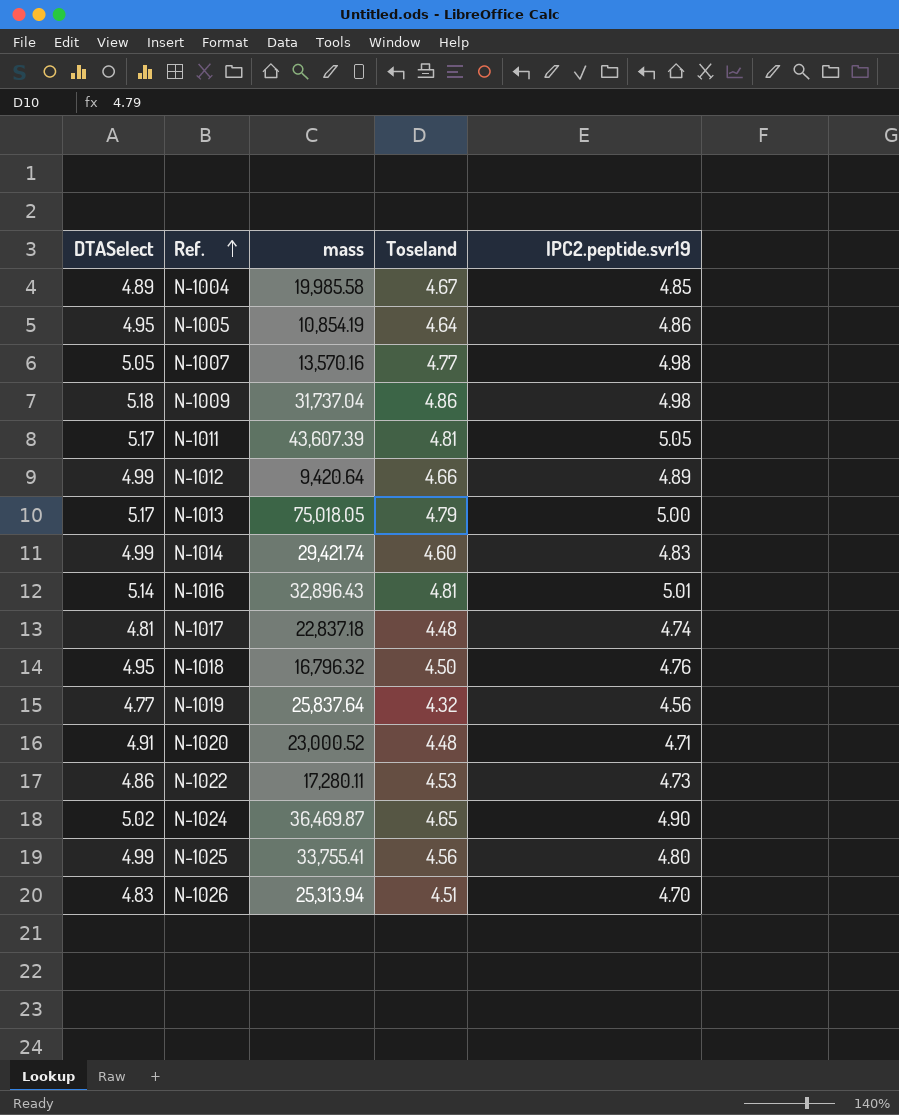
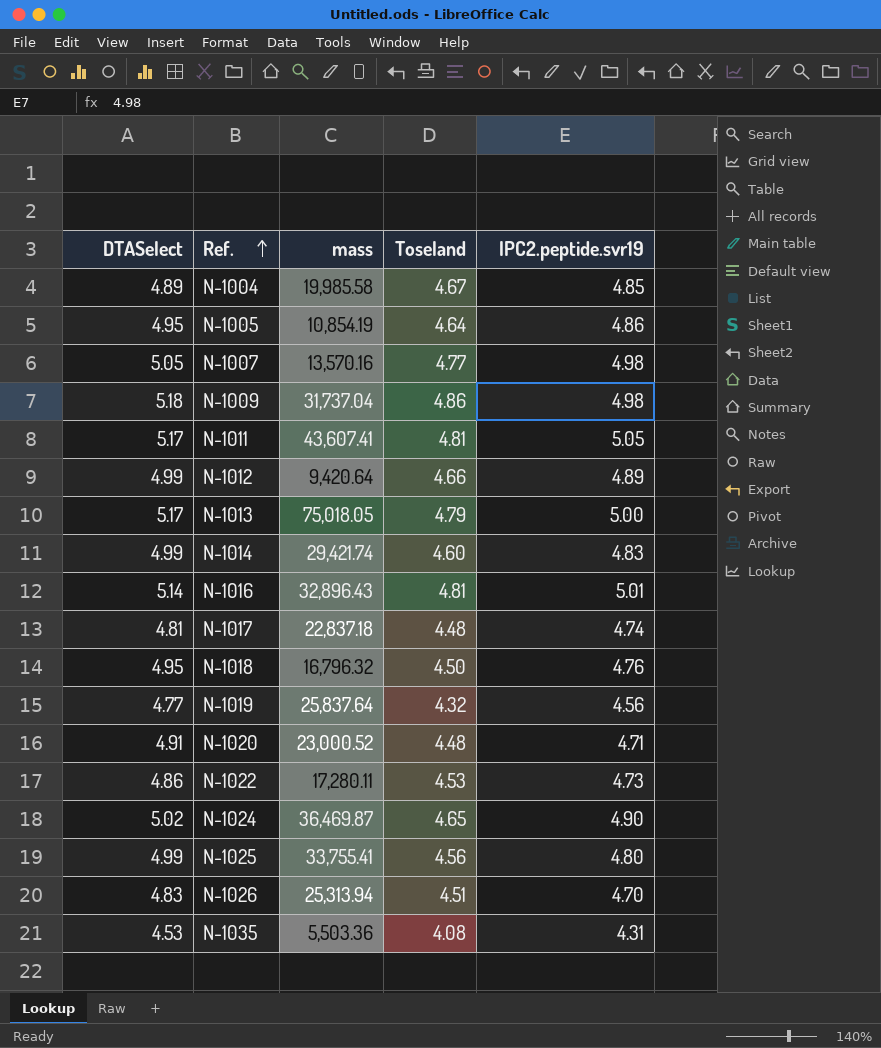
N-1011 | mass: 43,607.39 -> 43,607.41
row N-1035: none -> 4.53 | 5,503.36 | 4.08 | 4.31

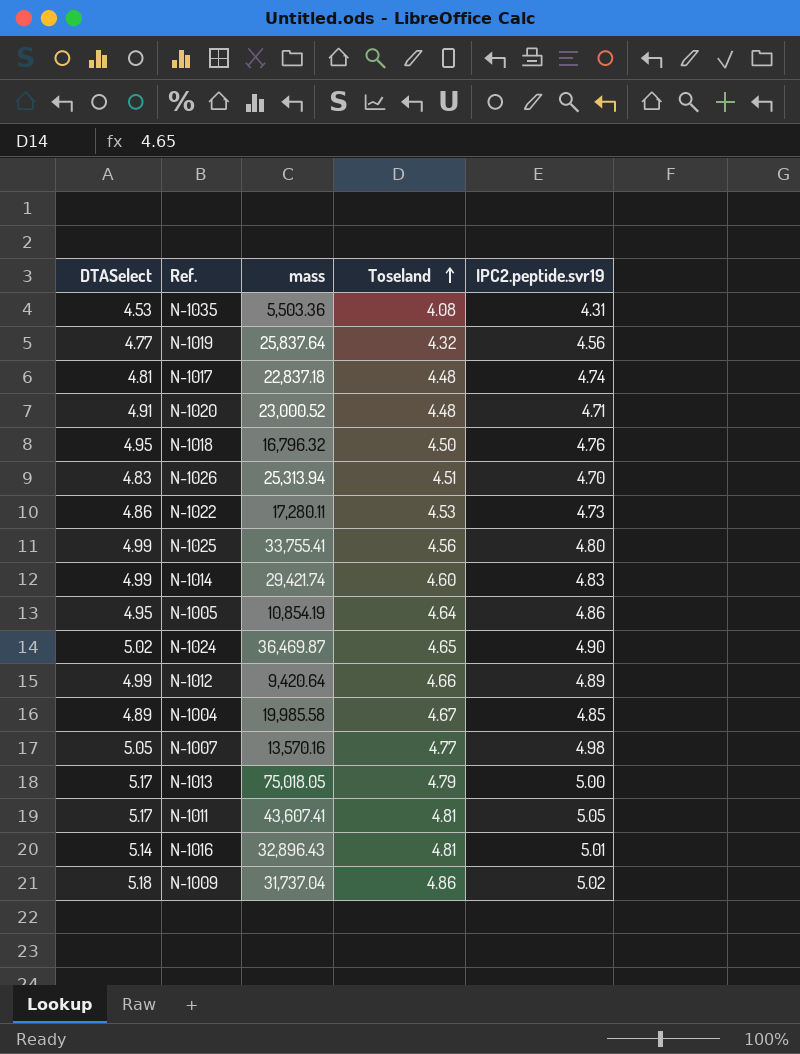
row order: Ref. ascending -> Toseland ascending
N-1009 | IPC2.peptide.svr19: 4.98 -> 5.02

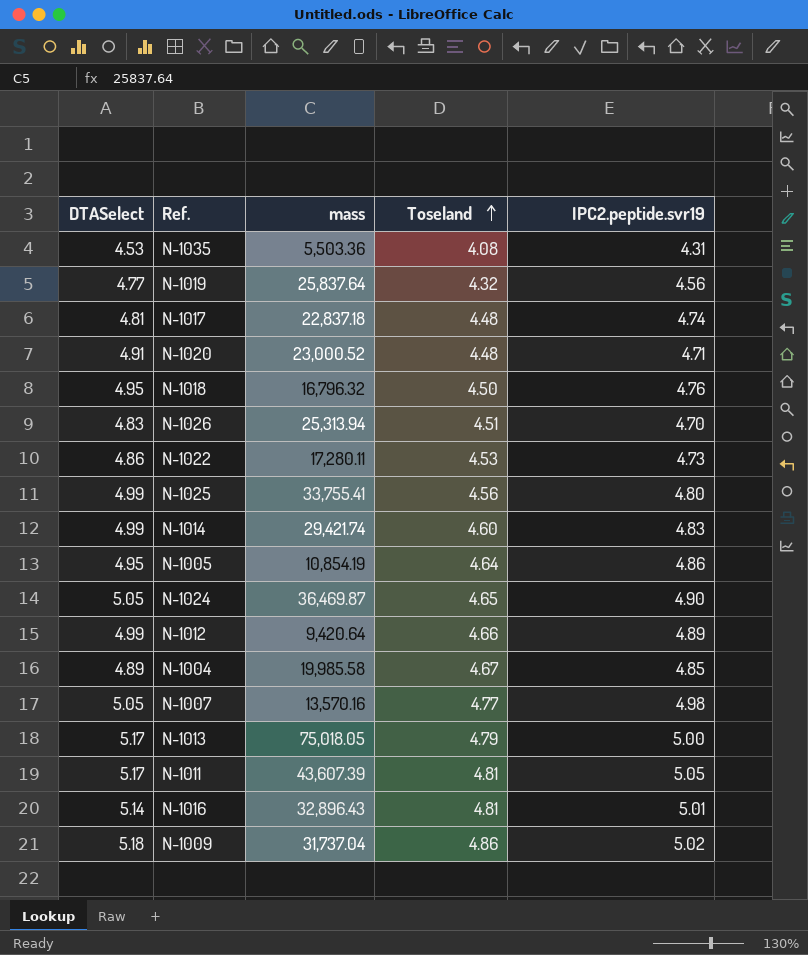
N-1024 | DTASelect: 5.02 -> 5.05
N-1011 | mass: 43,607.41 -> 43,607.39

